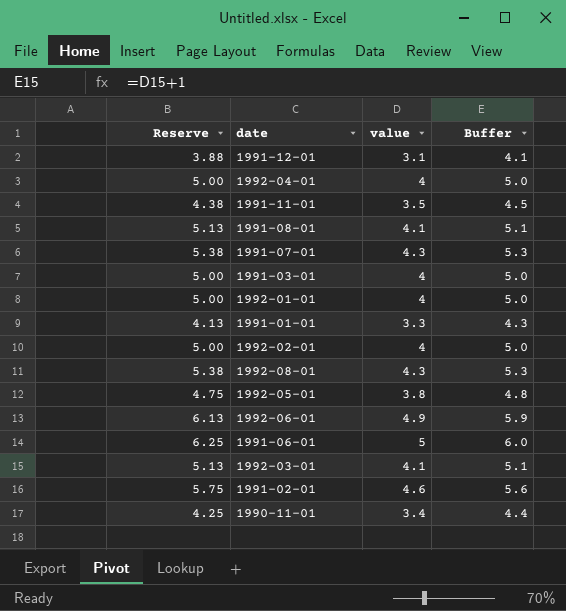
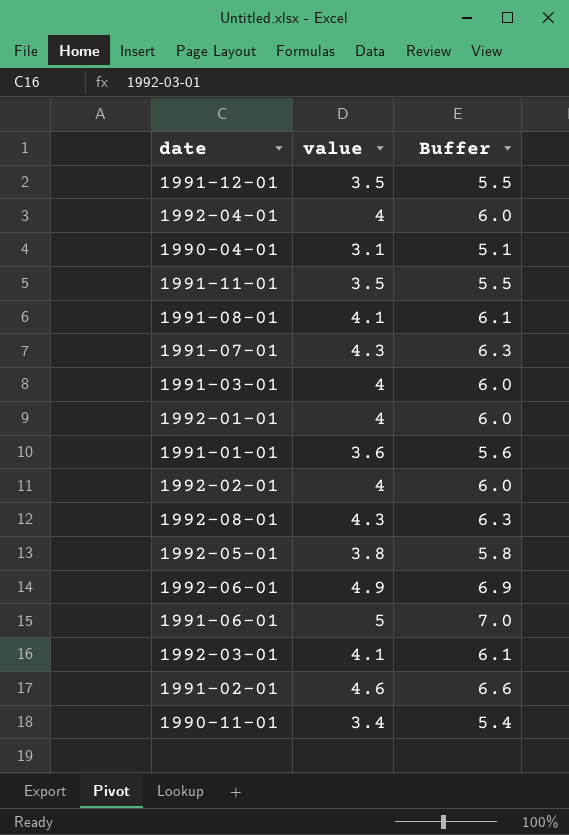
column Reserve | formula: [value] * 1.25 -> none
column Buffer | formula: [value] + 1 -> [value] + 2
1991-12-01 | value: 3.1 -> 3.5
row 1990-04-01: none -> 3.1 | 5.1
1991-01-01 | value: 3.3 -> 3.6

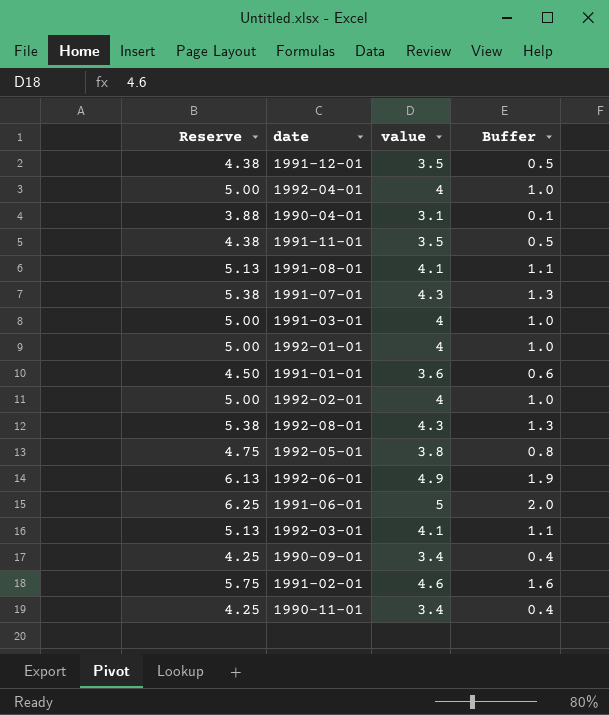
column Reserve | formula: none -> [value] * 1.25
column Buffer | formula: [value] + 2 -> [value] - 3
row 1990-09-01: none -> 4.25 | 3.4 | 0.4

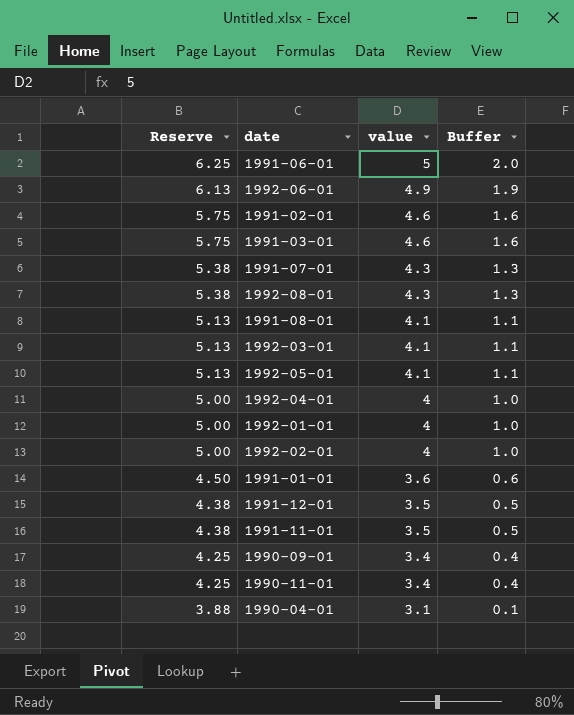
row order: none -> Reserve descending
1991-03-01 | Reserve: 5.00 -> 5.75
1991-03-01 | value: 4 -> 4.6
1991-03-01 | Buffer: 1.0 -> 1.6
1992-05-01 | Reserve: 4.75 -> 5.13
1992-05-01 | value: 3.8 -> 4.1
1992-05-01 | Buffer: 0.8 -> 1.1

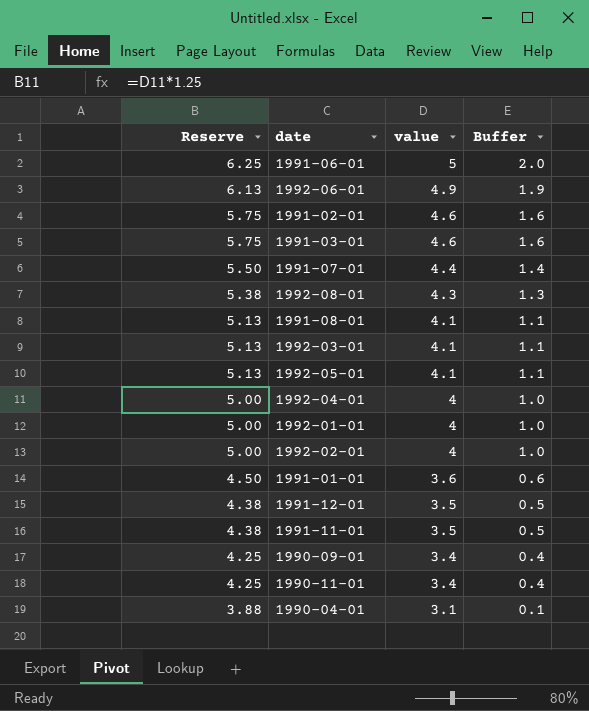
1991-07-01 | Reserve: 5.38 -> 5.50
1991-07-01 | value: 4.3 -> 4.4
1991-07-01 | Buffer: 1.3 -> 1.4

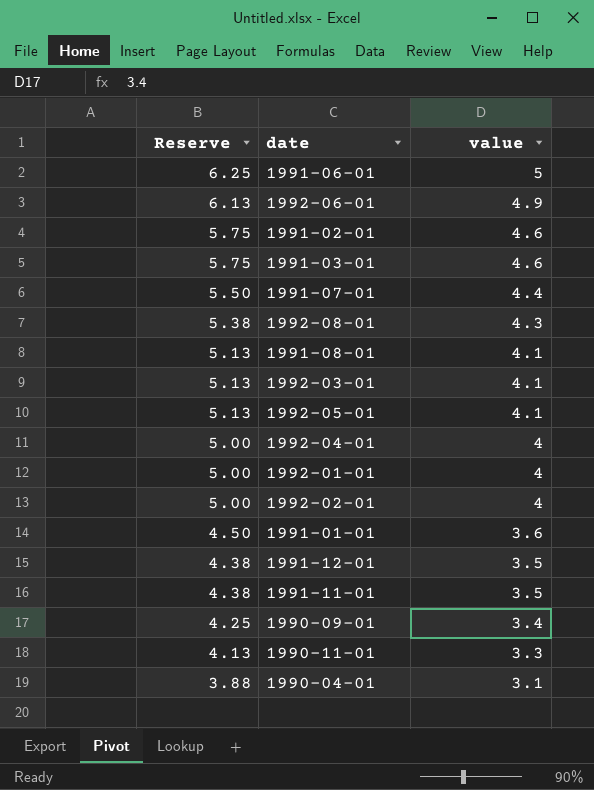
column Buffer | formula: [value] - 3 -> none
1990-11-01 | Reserve: 4.25 -> 4.13
1990-11-01 | value: 3.4 -> 3.3

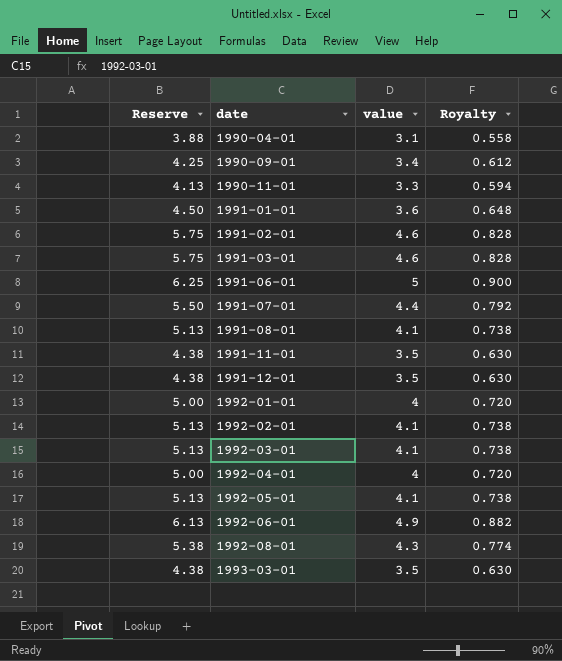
row order: Reserve descending -> date ascending
column Royalty | formula: none -> [value] * 0.18
1992-02-01 | Reserve: 5.00 -> 5.13
1992-02-01 | value: 4 -> 4.1
row 1993-03-01: none -> 4.38 | 3.5 | 0.630

